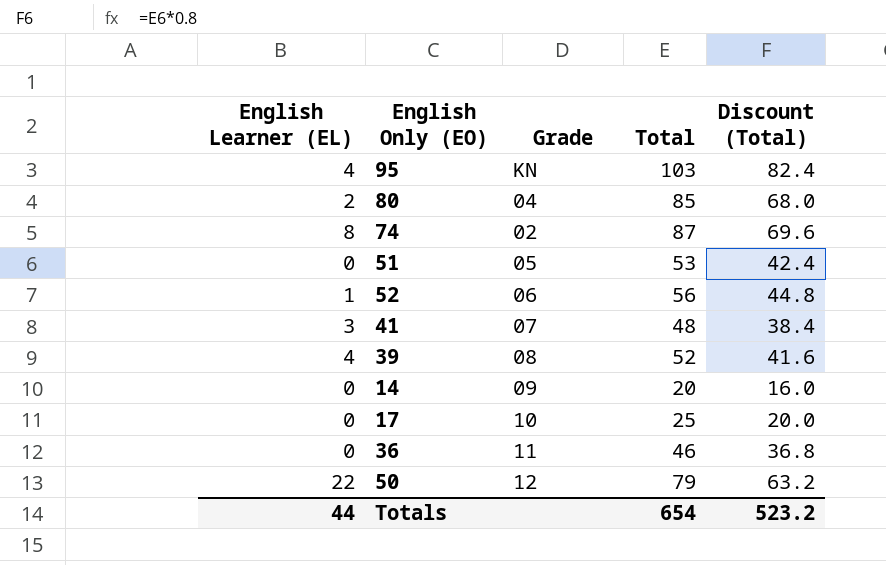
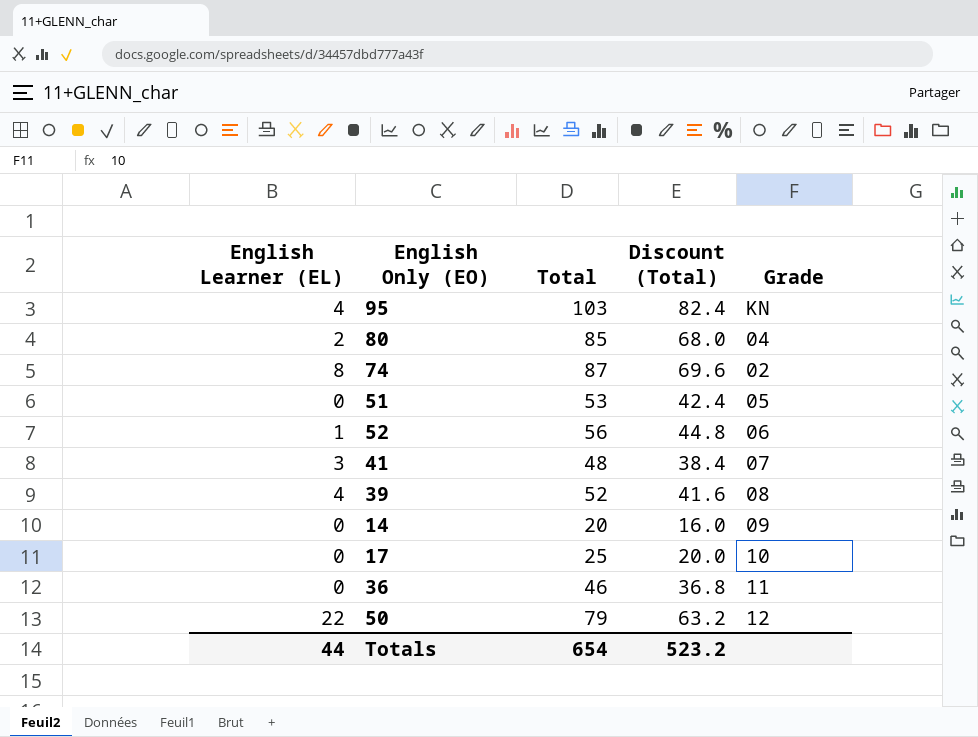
column Grade | position: 3 -> 5

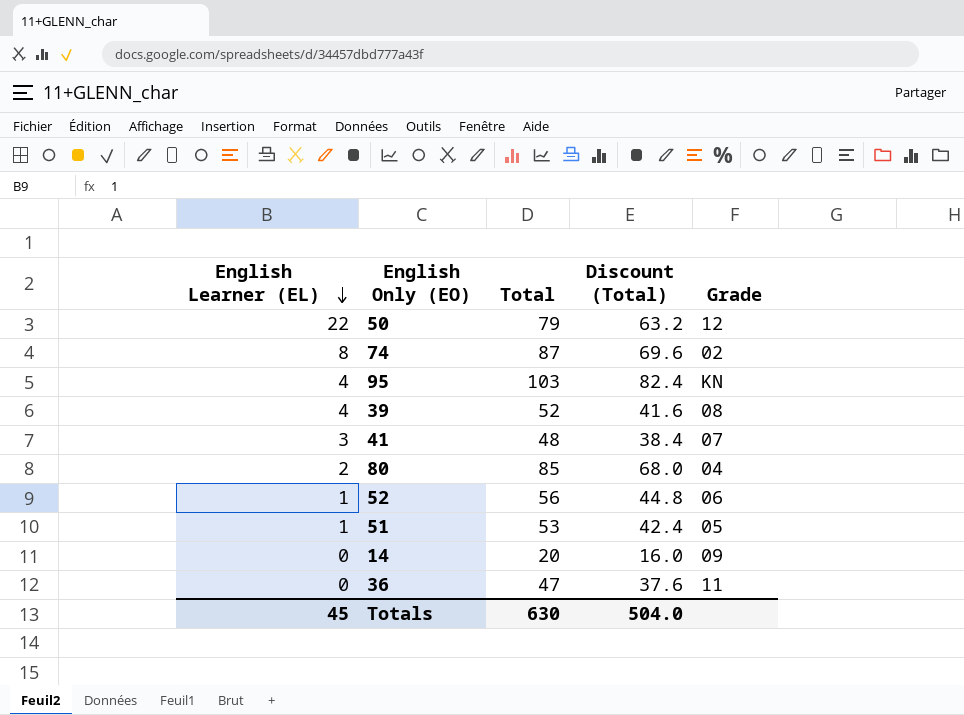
row order: none -> English Learner (EL) descending
row 17: 0 | 25 | 20.0 | 10 -> none
51 | English Learner (EL): 0 -> 1
36 | Total: 46 -> 47
36 | Discount (Total): 36.8 -> 37.6
Totals | English Learner (EL): 44 -> 45
Totals | Total: 654 -> 630
Totals | Discount (Total): 523.2 -> 504.0

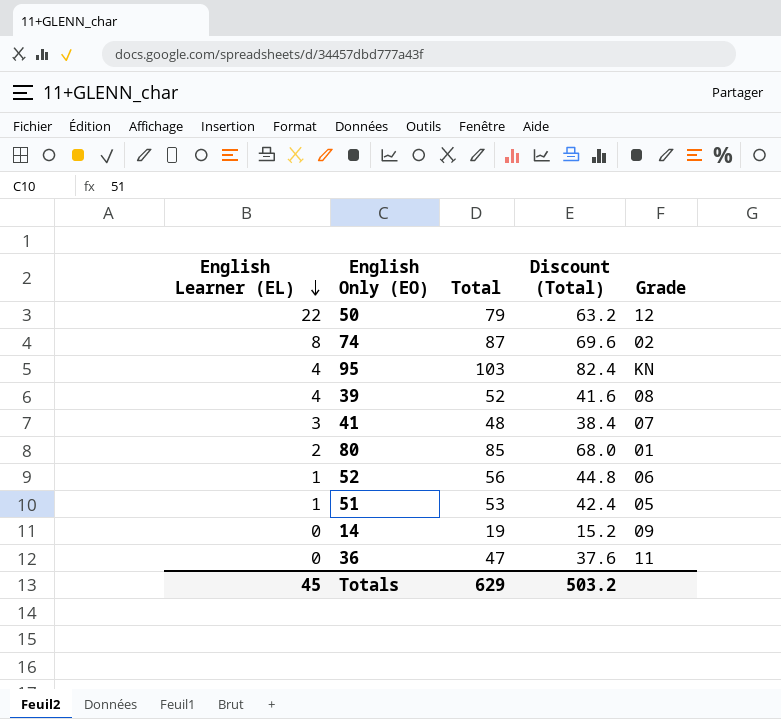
80 | Grade: 04 -> 01
14 | Total: 20 -> 19
14 | Discount (Total): 16.0 -> 15.2
Totals | Total: 630 -> 629
Totals | Discount (Total): 504.0 -> 503.2

